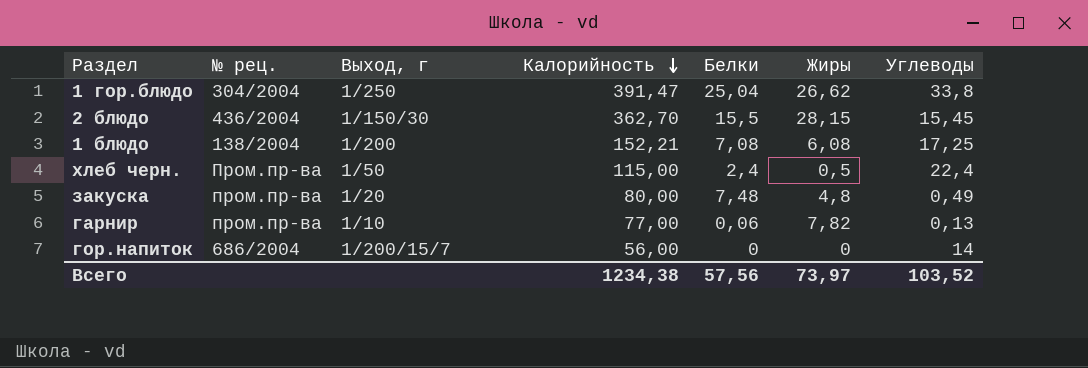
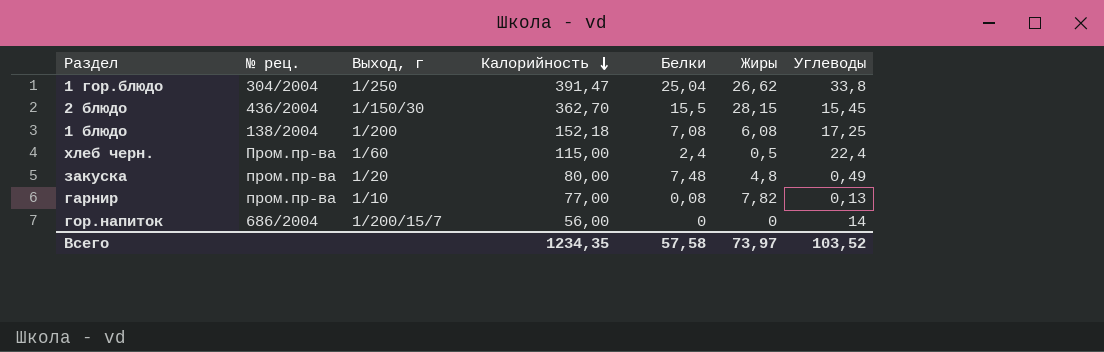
1 блюдо | Калорийность: 152,21 -> 152,18
хлеб черн. | Выход, г: 1/50 -> 1/60
гарнир | Белки: 0,06 -> 0,08
Всего | Калорийность: 1234,38 -> 1234,35
Всего | Белки: 57,56 -> 57,58

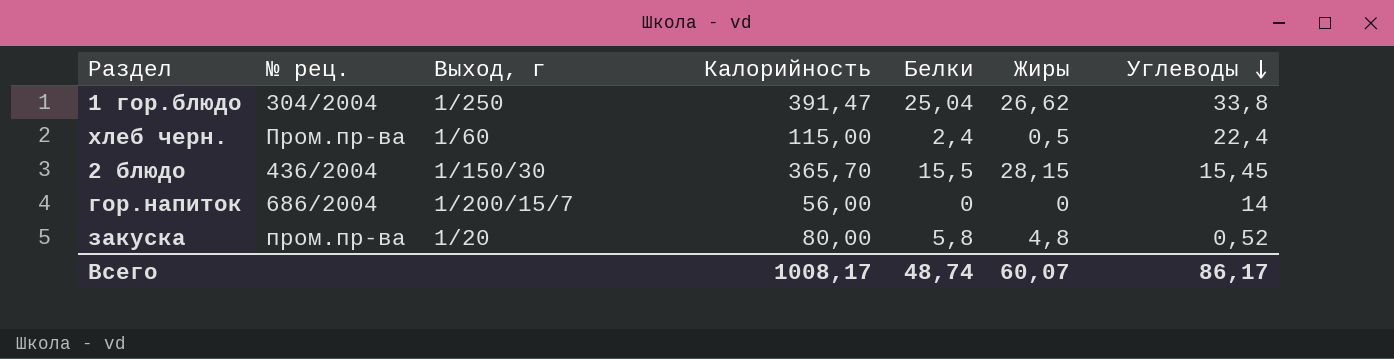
row order: Калорийность descending -> Углеводы descending
row 1 блюдо: 138/2004 | 1/200 | 152,18 | 7,08 | 6,08 | 17,25 -> none
row гарнир: пром.пр-ва | 1/10 | 77,00 | 0,08 | 7,82 | 0,13 -> none
2 блюдо | Калорийность: 362,70 -> 365,70
закуска | Белки: 7,48 -> 5,8
закуска | Углеводы: 0,49 -> 0,52
Всего | Калорийность: 1234,35 -> 1008,17
Всего | Белки: 57,58 -> 48,74
Всего | Жиры: 73,97 -> 60,07
Всего | Углеводы: 103,52 -> 86,17

